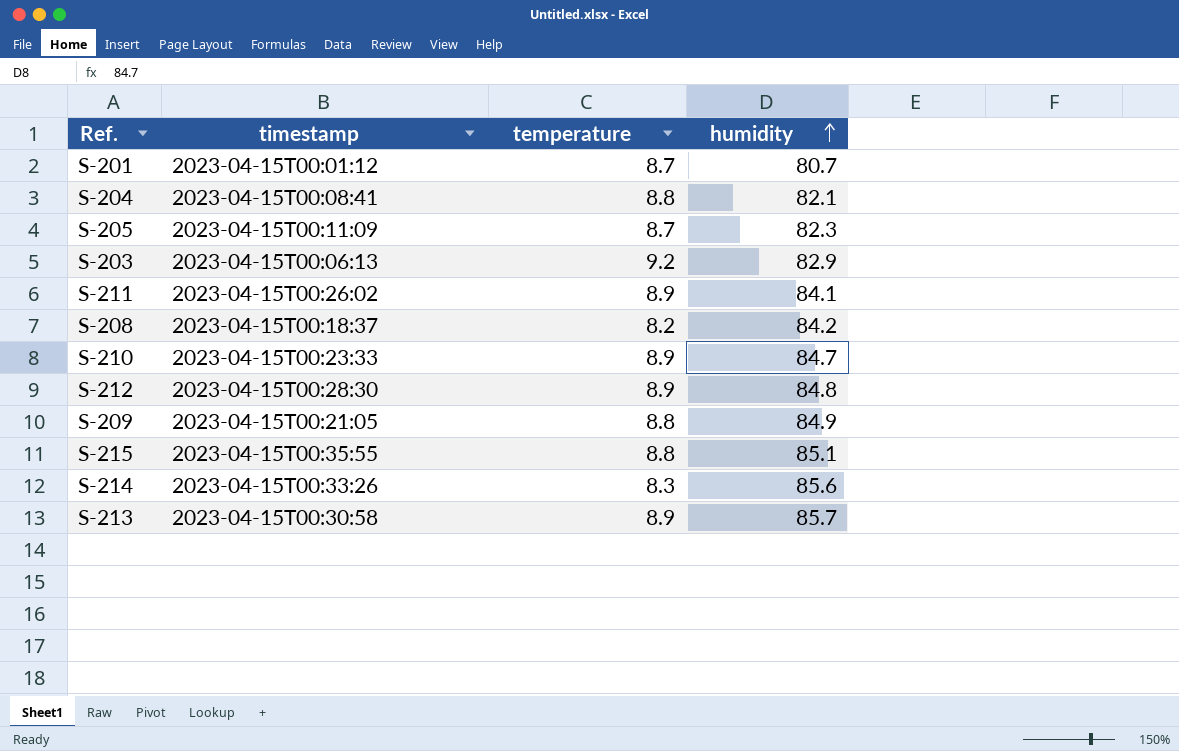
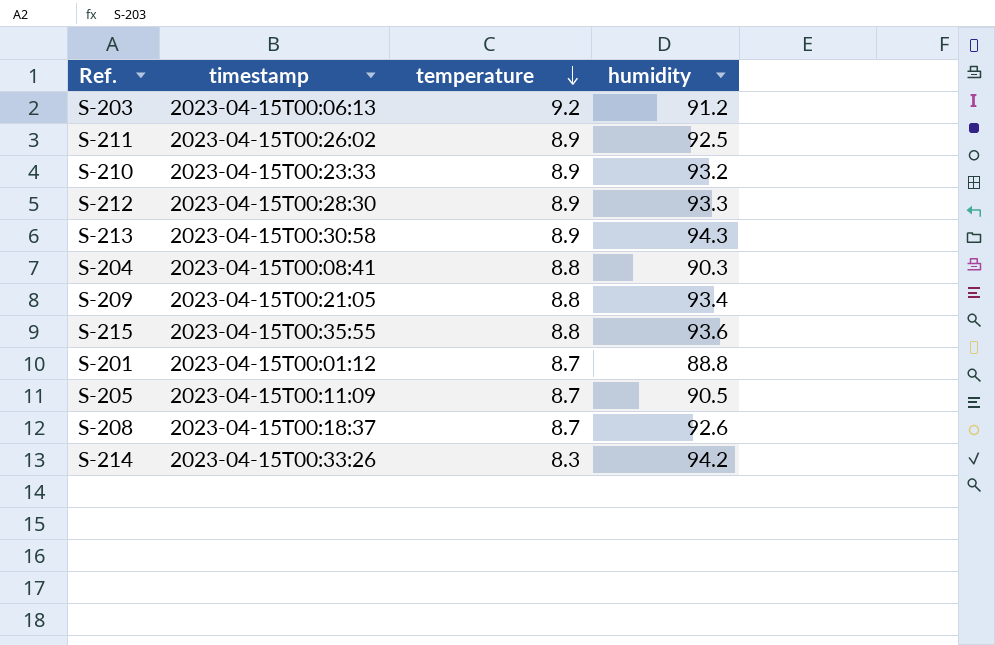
row order: humidity ascending -> temperature descending
S-203 | humidity: 82.9 -> 91.2
S-211 | humidity: 84.1 -> 92.5
S-210 | humidity: 84.7 -> 93.2
S-212 | humidity: 84.8 -> 93.3
S-213 | humidity: 85.7 -> 94.3
S-204 | humidity: 82.1 -> 90.3
S-209 | humidity: 84.9 -> 93.4
S-215 | humidity: 85.1 -> 93.6
S-201 | humidity: 80.7 -> 88.8
S-205 | humidity: 82.3 -> 90.5
S-208 | temperature: 8.2 -> 8.7
S-208 | humidity: 84.2 -> 92.6
S-214 | humidity: 85.6 -> 94.2

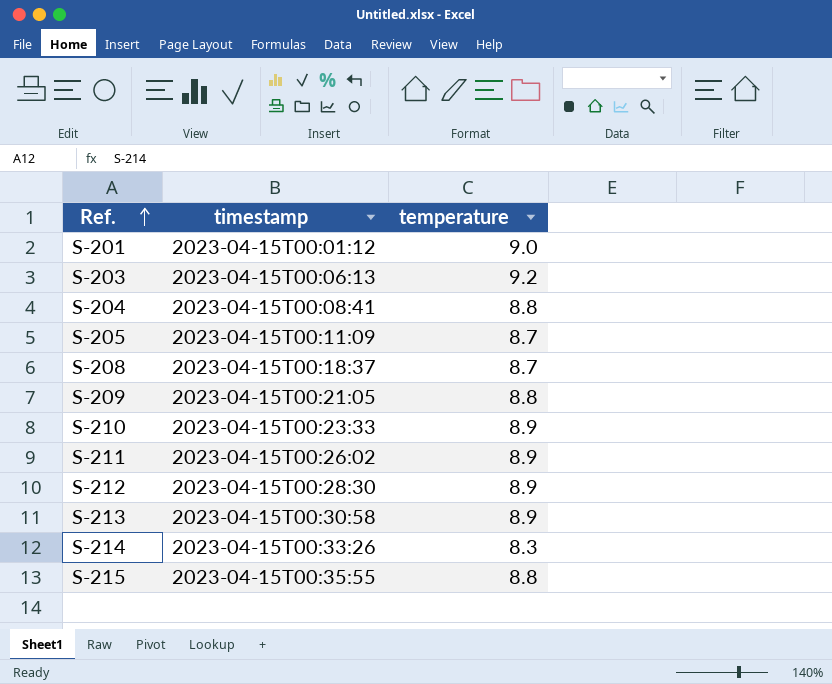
row order: temperature descending -> Ref. ascending
column humidity | position: 4 -> none
S-201 | temperature: 8.7 -> 9.0

